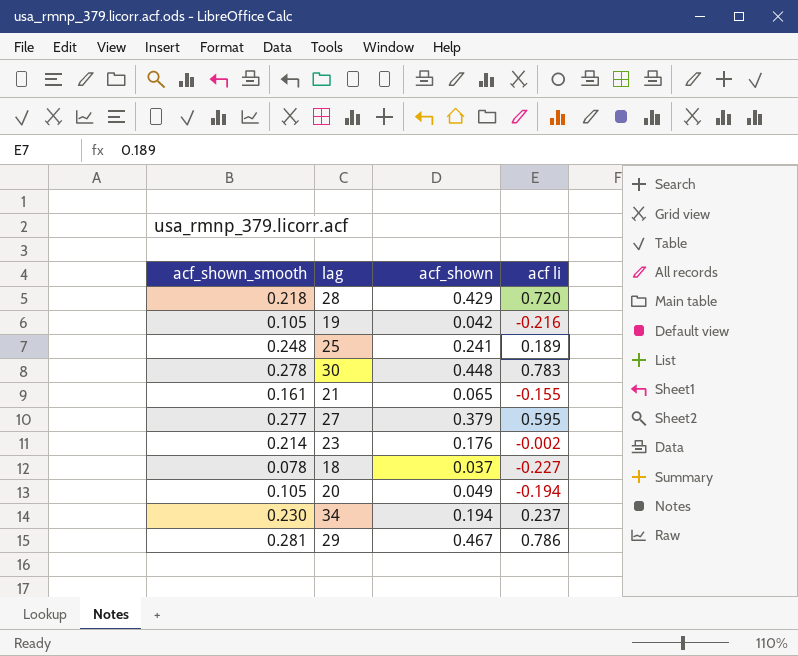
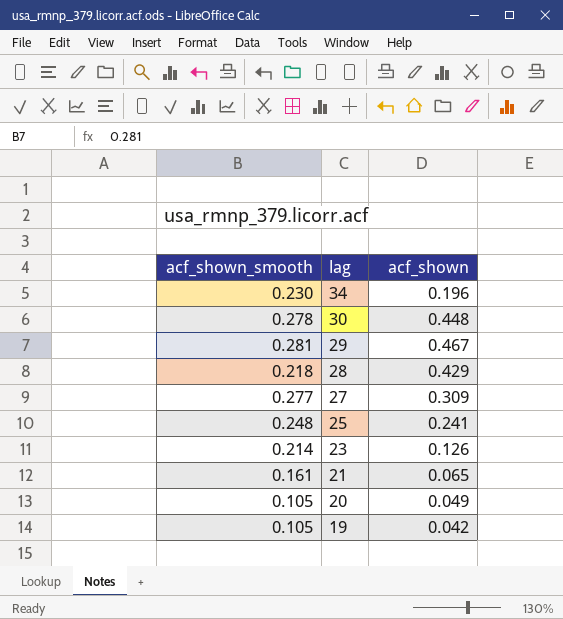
row order: none -> lag descending
column acf li | position: 4 -> none
row 18: 0.078 | 0.037 | -0.227 -> none
34 | acf_shown: 0.194 -> 0.196
27 | acf_shown: 0.379 -> 0.309
23 | acf_shown: 0.176 -> 0.126

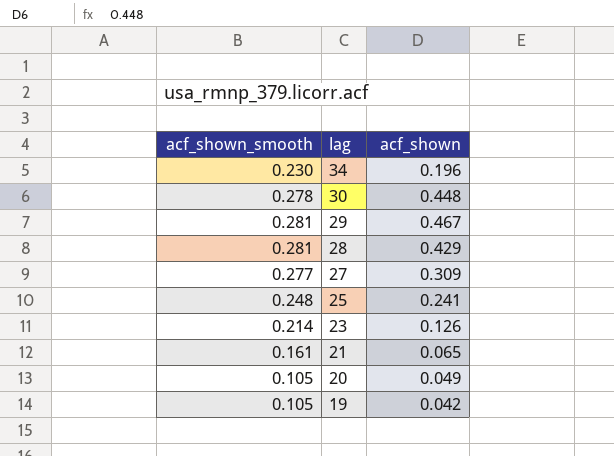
28 | acf_shown_smooth: 0.218 -> 0.281

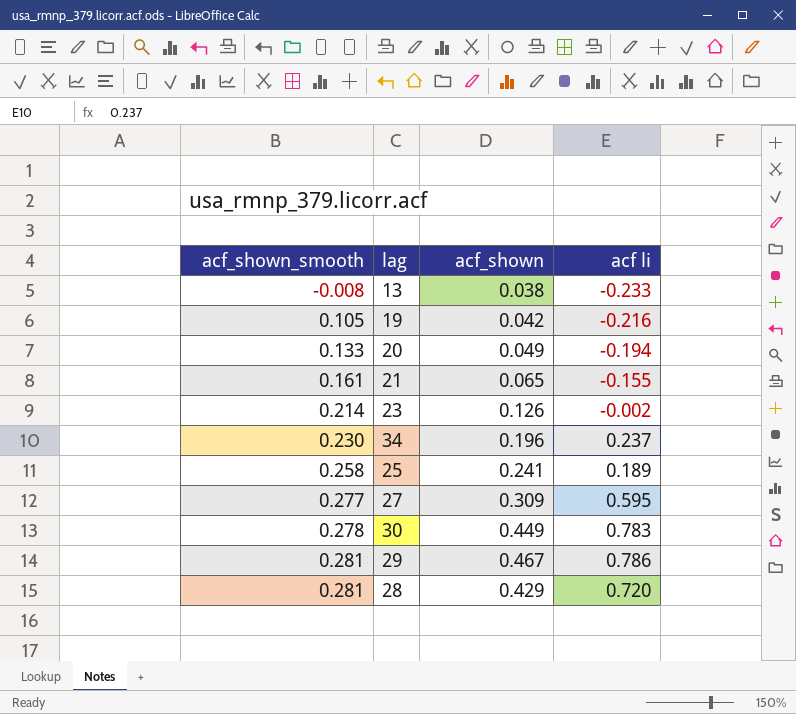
row order: lag descending -> acf_shown_smooth ascending
column acf li | position: none -> 4
row 13: none -> -0.008 | 0.038 | -0.233
20 | acf_shown_smooth: 0.105 -> 0.133
25 | acf_shown_smooth: 0.248 -> 0.258
30 | acf_shown: 0.448 -> 0.449

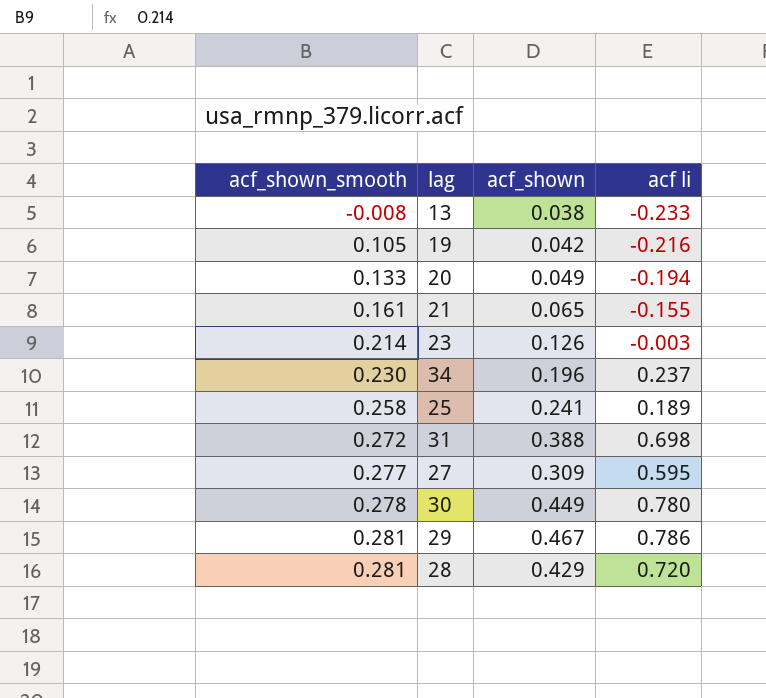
23 | acf li: -0.002 -> -0.003
row 31: none -> 0.272 | 0.388 | 0.698
30 | acf li: 0.783 -> 0.780

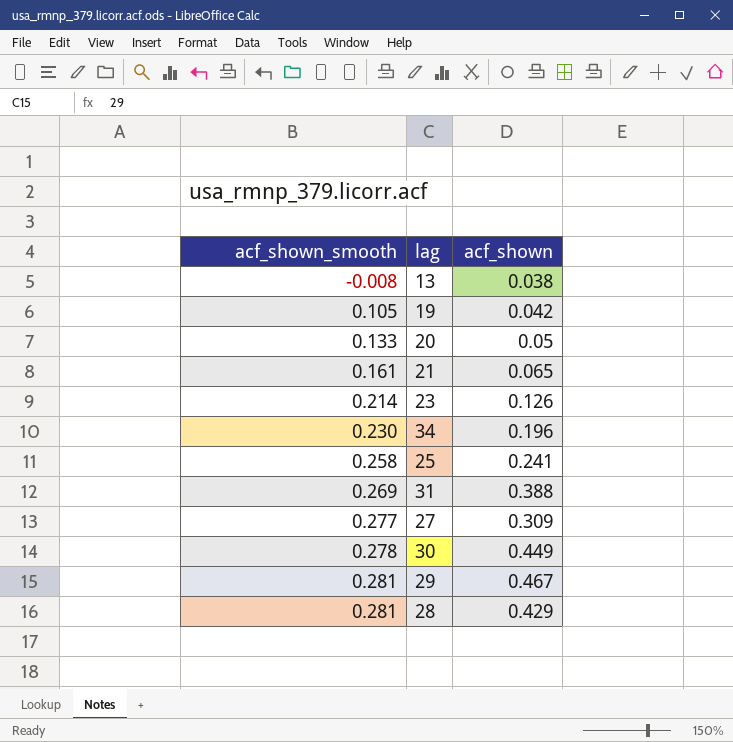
column acf li | position: 4 -> none
20 | acf_shown: 0.049 -> 0.05
31 | acf_shown_smooth: 0.272 -> 0.269

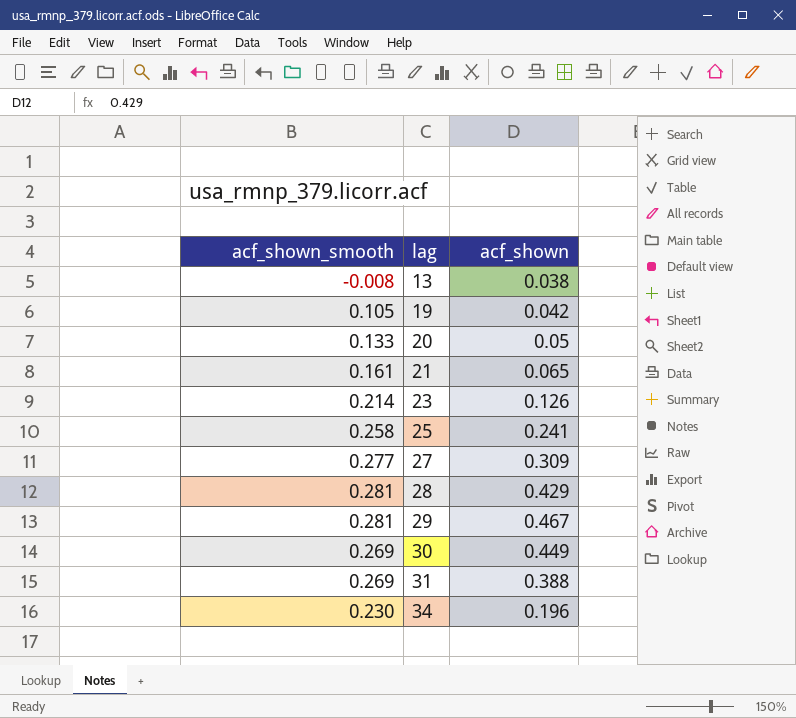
row order: acf_shown_smooth ascending -> lag ascending
30 | acf_shown_smooth: 0.278 -> 0.269

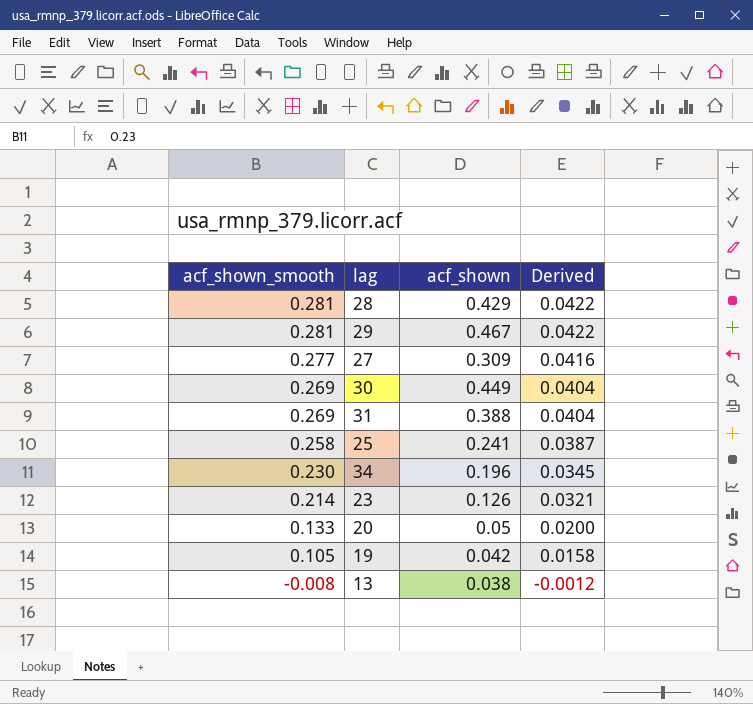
row order: lag ascending -> acf_shown_smooth descending
column Derived | formula: none -> [acf_shown_smooth] * 0.15
row 21: 0.161 | 0.065 -> none

